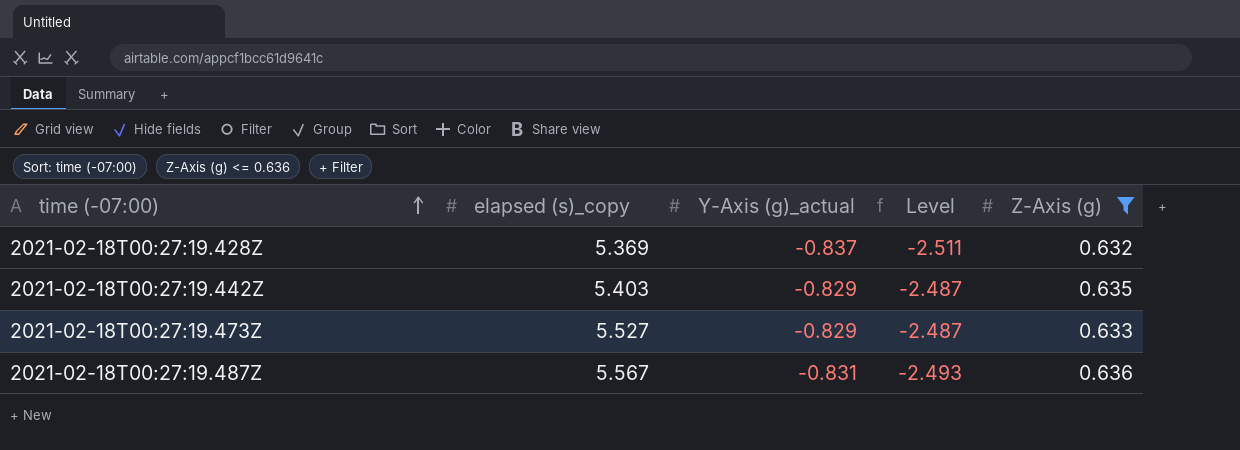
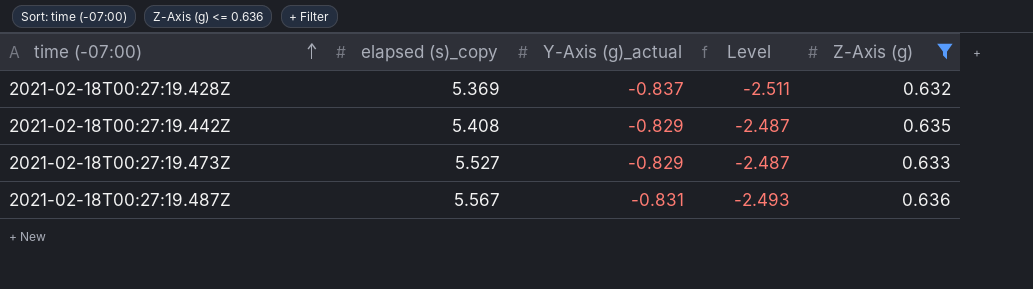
2021-02-18T00:27:19.442Z | elapsed (s)_copy: 5.403 -> 5.408

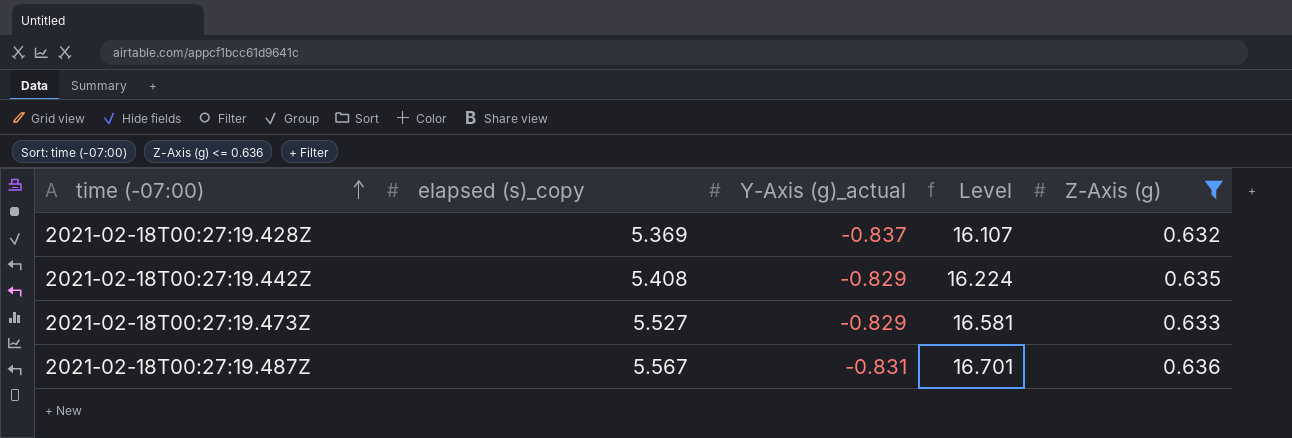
column Level | formula: [Y-Axis (g)_actual] * 3 -> [elapsed (s)_copy] * 3

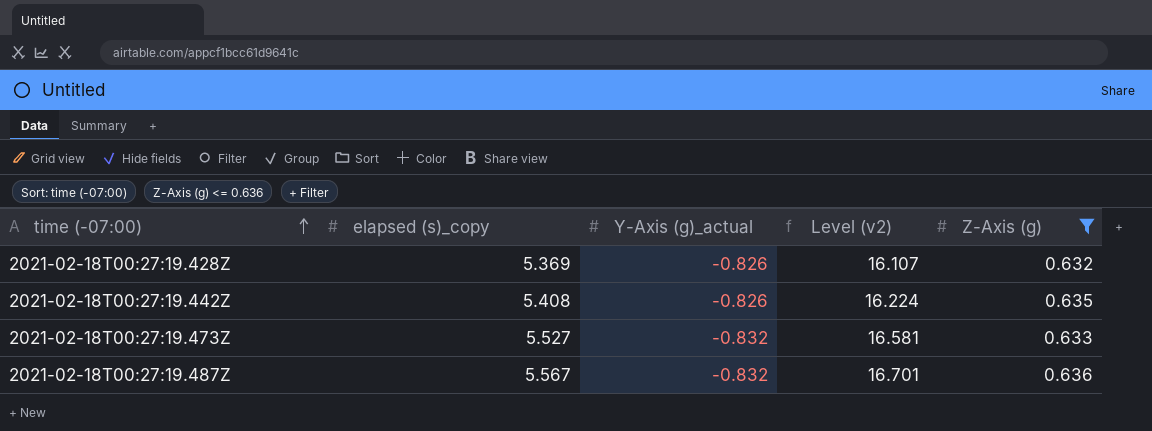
column name: Level -> Level (v2)
2021-02-18T00:27:19.428Z | Y-Axis (g)_actual: -0.837 -> -0.826
2021-02-18T00:27:19.442Z | Y-Axis (g)_actual: -0.829 -> -0.826
2021-02-18T00:27:19.473Z | Y-Axis (g)_actual: -0.829 -> -0.832
2021-02-18T00:27:19.487Z | Y-Axis (g)_actual: -0.831 -> -0.832

